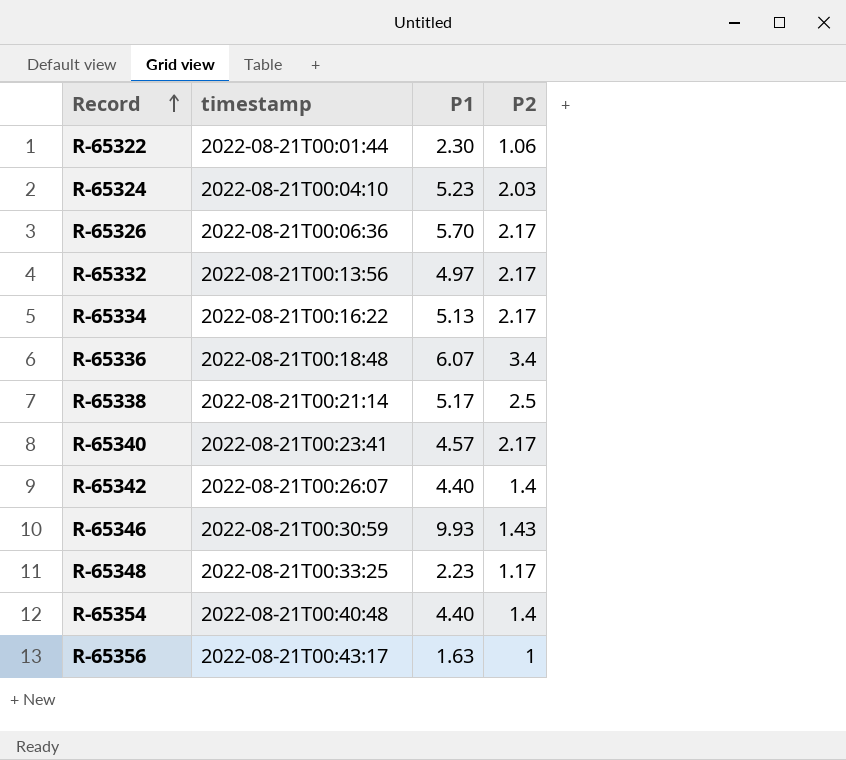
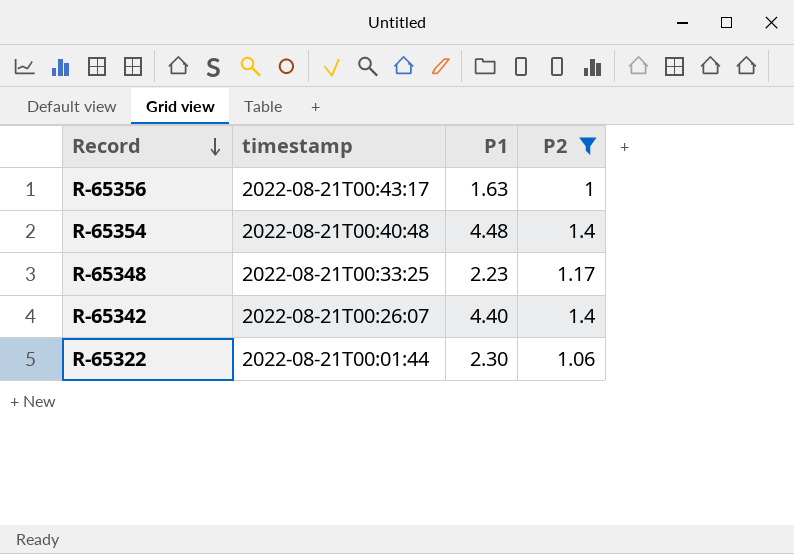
filter: none -> P2 <= 1.4
row order: Record ascending -> Record descending
R-65354 | P1: 4.40 -> 4.48

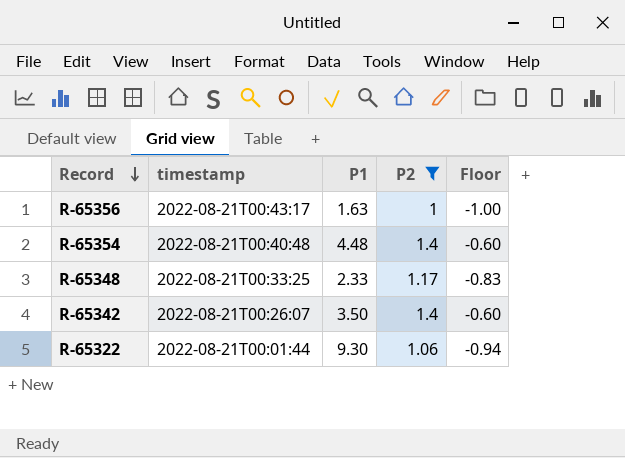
column Floor | formula: none -> [P2] - 2
R-65348 | P1: 2.23 -> 2.33
R-65342 | P1: 4.40 -> 3.50
R-65322 | P1: 2.30 -> 9.30

